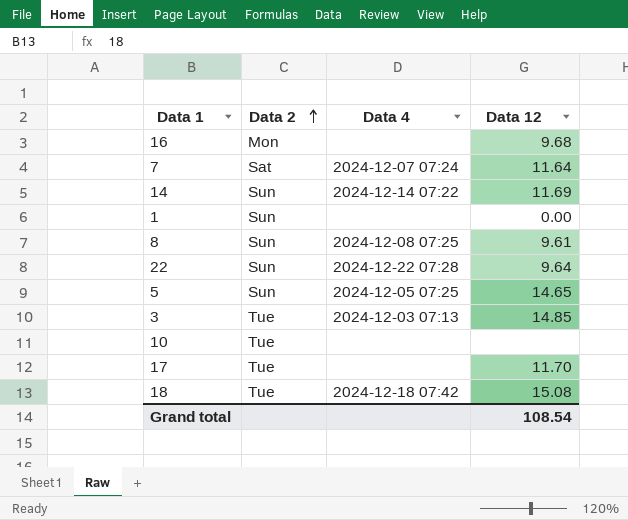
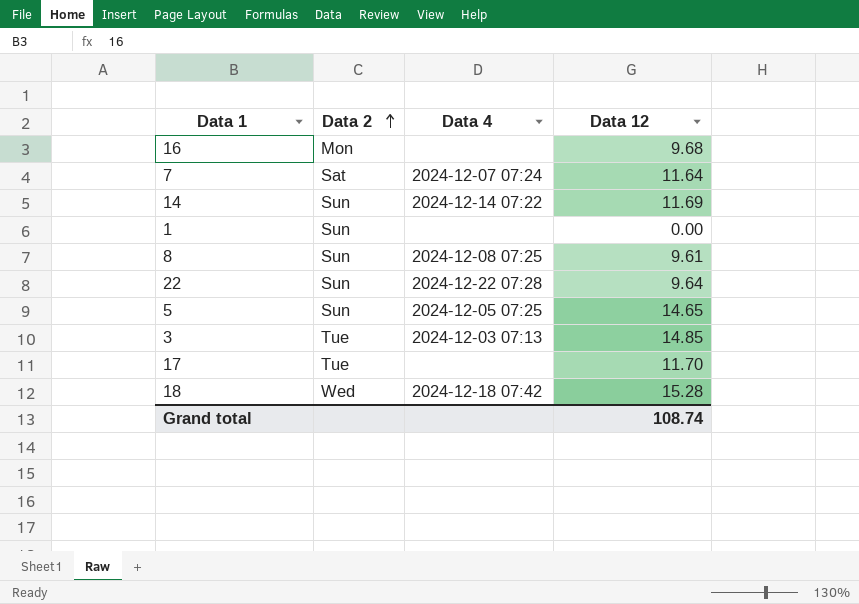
row 10: Tue | none | none -> none
18 | Data 2: Tue -> Wed
18 | Data 12: 15.08 -> 15.28
Grand total | Data 12: 108.54 -> 108.74

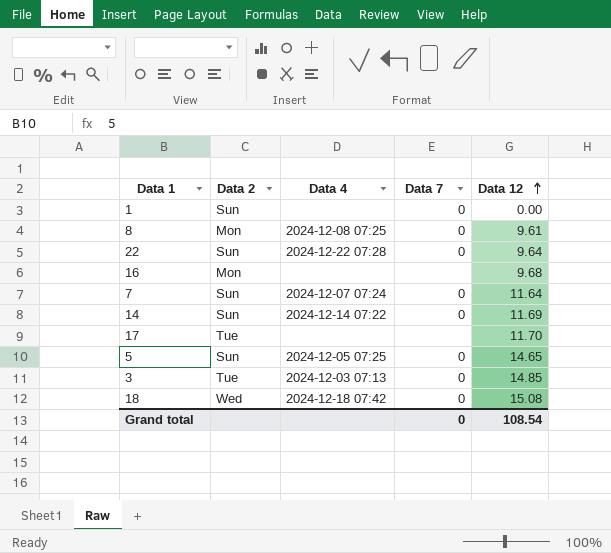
row order: Data 2 ascending -> Data 12 ascending
column Data 7 | position: none -> 4
8 | Data 2: Sun -> Mon
7 | Data 2: Sat -> Sun
18 | Data 12: 15.28 -> 15.08
Grand total | Data 12: 108.74 -> 108.54

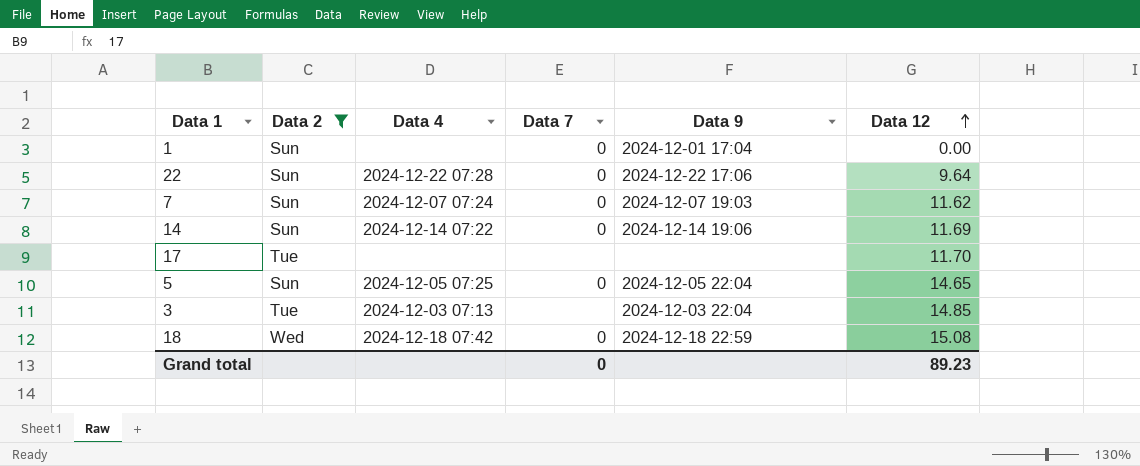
filter: none -> Data 2 != Mon
column Data 9 | position: none -> 5
7 | Data 12: 11.64 -> 11.62
3 | Data 7: 0 -> none
Grand total | Data 12: 108.54 -> 89.23

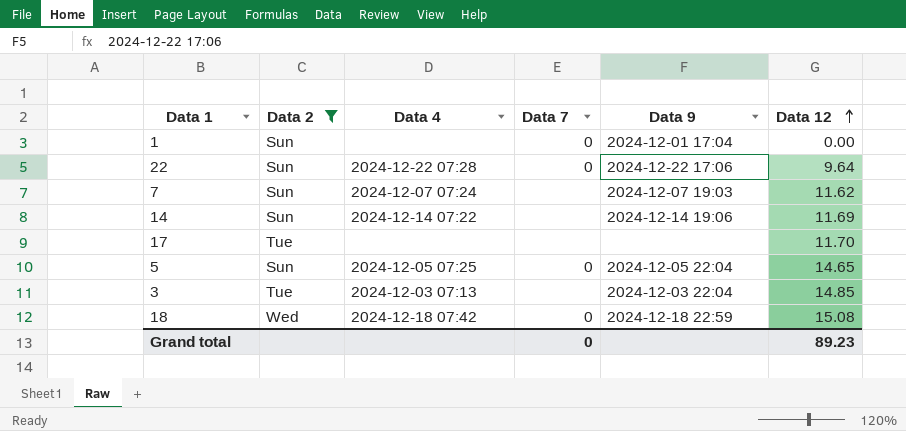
7 | Data 7: 0 -> none
14 | Data 7: 0 -> none

